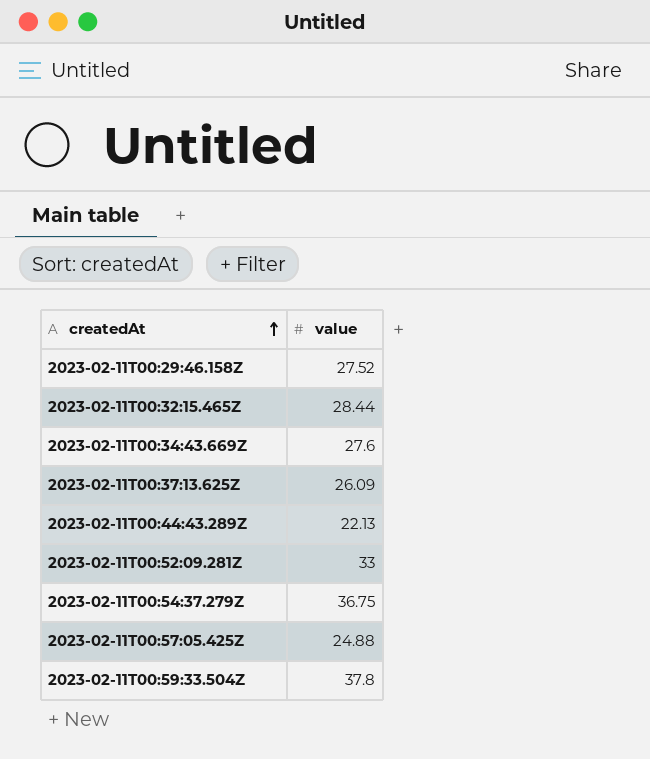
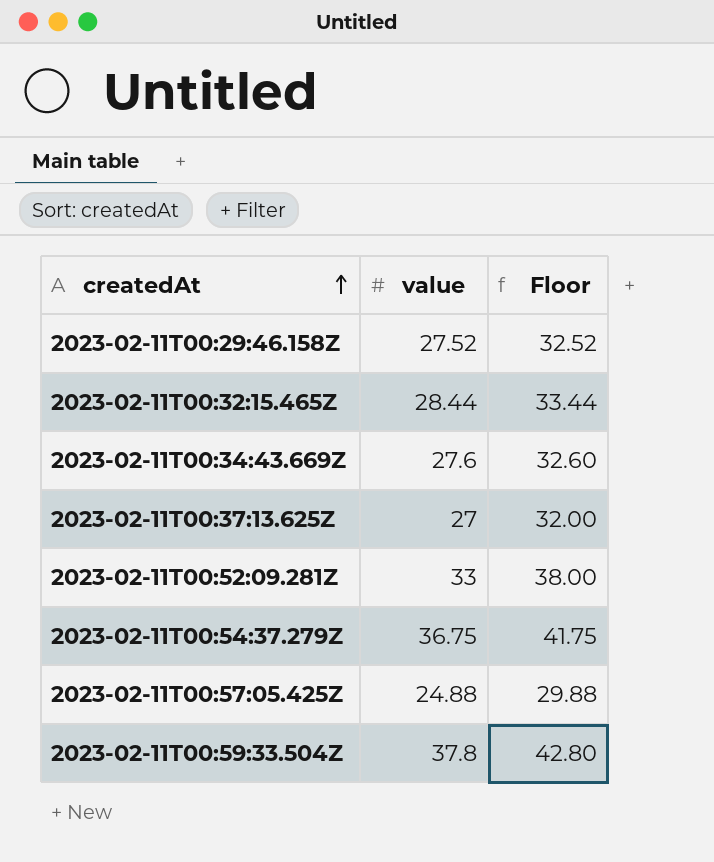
column Floor | formula: none -> [value] + 5
row 2023-02-11T00:44:43.289Z: 22.13 -> none
2023-02-11T00:37:13.625Z | value: 26.09 -> 27

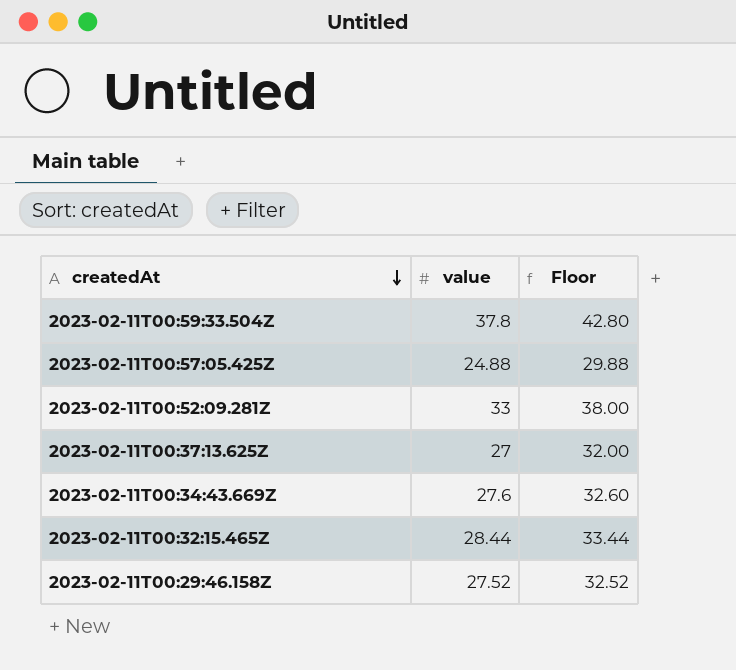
row order: createdAt ascending -> createdAt descending
row 2023-02-11T00:54:37.279Z: 36.75 | 41.75 -> none

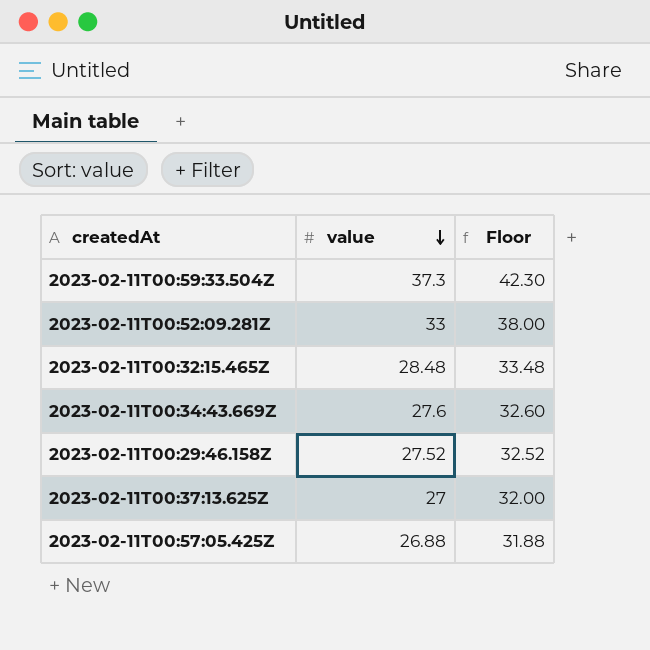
row order: createdAt descending -> value descending
2023-02-11T00:59:33.504Z | value: 37.8 -> 37.3
2023-02-11T00:59:33.504Z | Floor: 42.80 -> 42.30
2023-02-11T00:32:15.465Z | value: 28.44 -> 28.48
2023-02-11T00:32:15.465Z | Floor: 33.44 -> 33.48
2023-02-11T00:57:05.425Z | value: 24.88 -> 26.88
2023-02-11T00:57:05.425Z | Floor: 29.88 -> 31.88

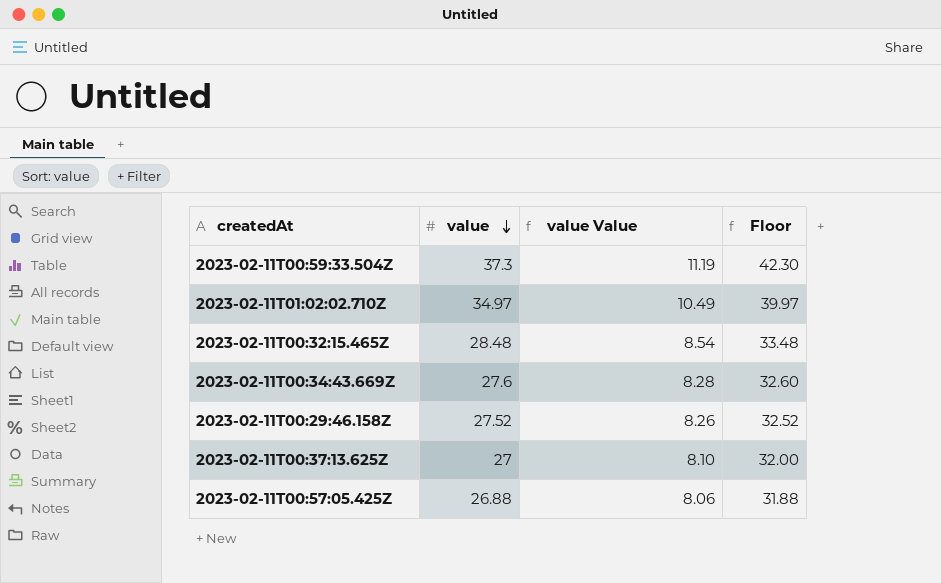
column value Value | formula: none -> [value] * 0.3
row 2023-02-11T00:52:09.281Z: 33 | 38.00 -> none
row 2023-02-11T01:02:02.710Z: none -> 34.97 | 10.49 | 39.97

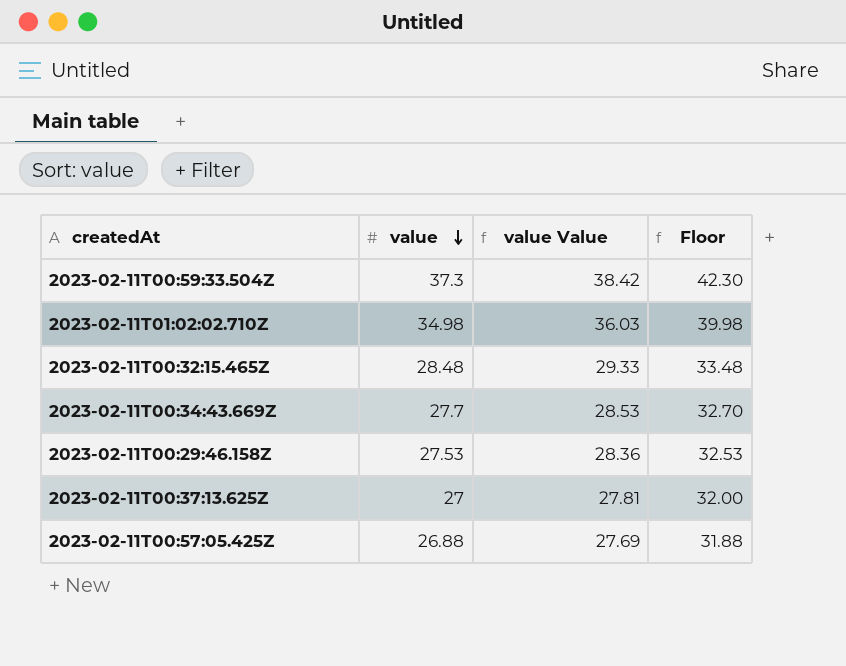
column value Value | formula: [value] * 0.3 -> [value] * 1.03
2023-02-11T01:02:02.710Z | value: 34.97 -> 34.98
2023-02-11T01:02:02.710Z | Floor: 39.97 -> 39.98
2023-02-11T00:34:43.669Z | value: 27.6 -> 27.7
2023-02-11T00:34:43.669Z | Floor: 32.60 -> 32.70
2023-02-11T00:29:46.158Z | value: 27.52 -> 27.53
2023-02-11T00:29:46.158Z | Floor: 32.52 -> 32.53

